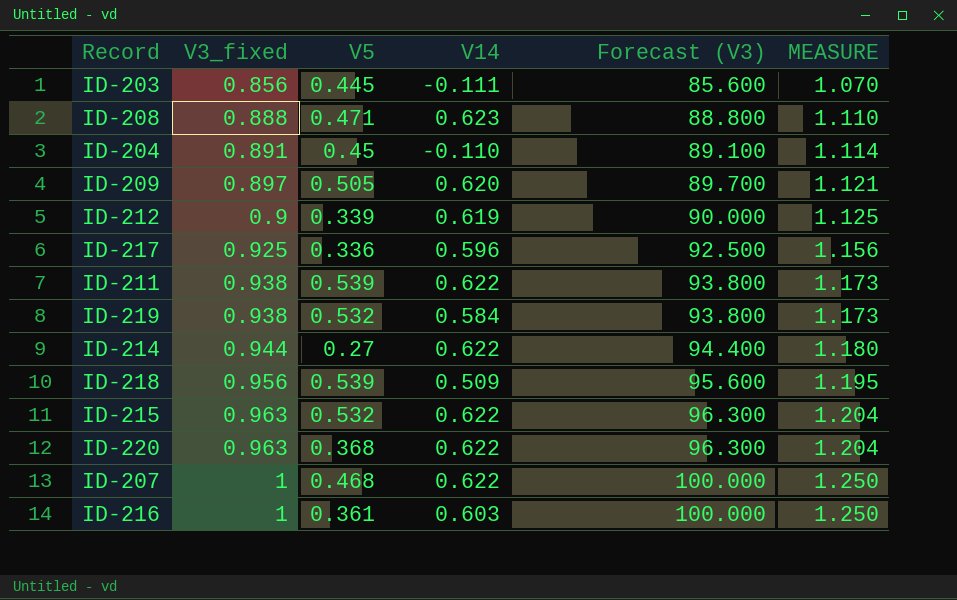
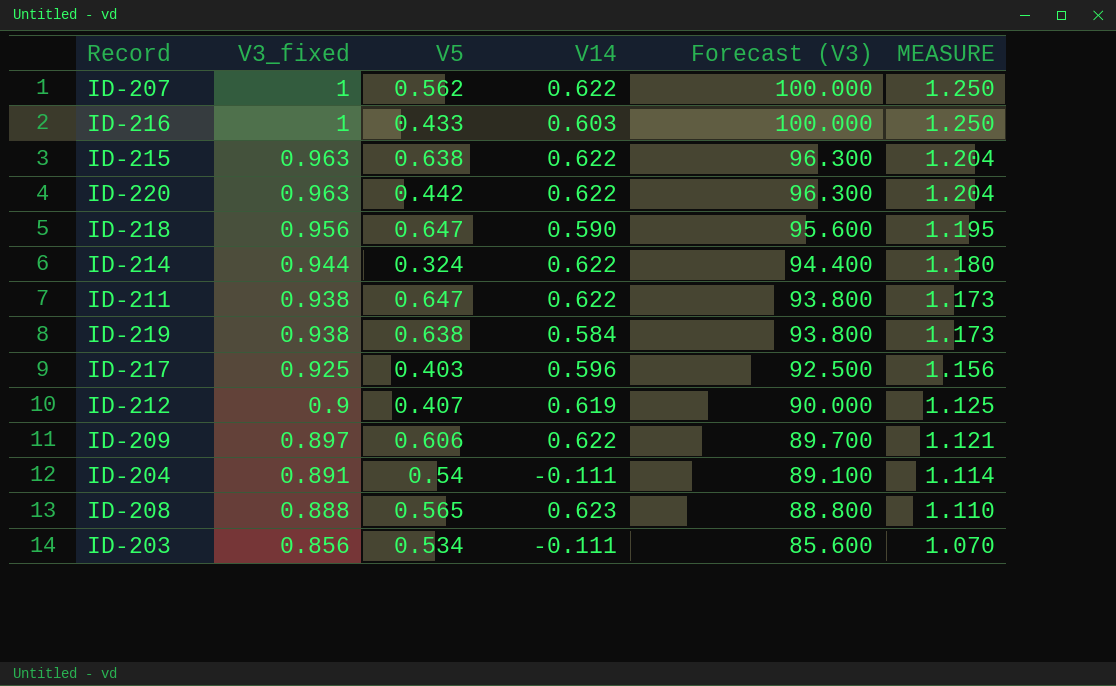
row order: V3_fixed ascending -> V3_fixed descending
ID-207 | V5: 0.468 -> 0.562
ID-216 | V5: 0.361 -> 0.433
ID-215 | V5: 0.532 -> 0.638
ID-220 | V5: 0.368 -> 0.442
ID-218 | V5: 0.539 -> 0.647
ID-218 | V14: 0.509 -> 0.590
ID-214 | V5: 0.27 -> 0.324
ID-211 | V5: 0.539 -> 0.647
ID-219 | V5: 0.532 -> 0.638
ID-217 | V5: 0.336 -> 0.403
ID-212 | V5: 0.339 -> 0.407
ID-209 | V5: 0.505 -> 0.606
ID-209 | V14: 0.620 -> 0.622
ID-204 | V5: 0.45 -> 0.54
ID-204 | V14: -0.110 -> -0.111
ID-208 | V5: 0.471 -> 0.565
ID-203 | V5: 0.445 -> 0.534

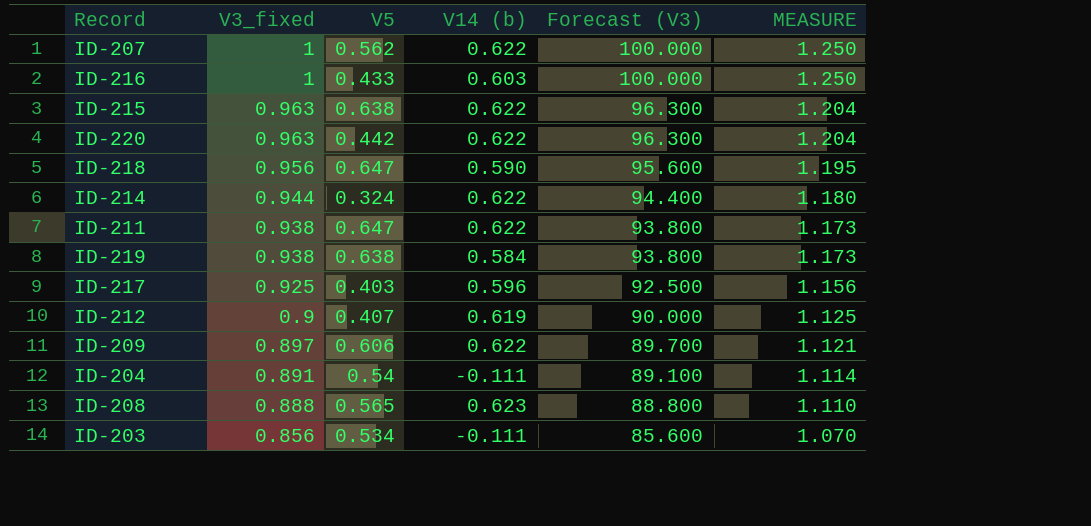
column name: V14 -> V14 (b)

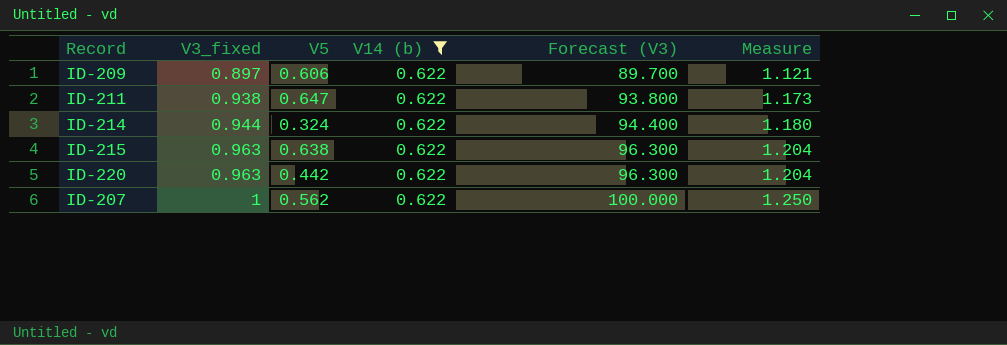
filter: none -> V14 (b) = 0.622
row order: V3_fixed descending -> V3_fixed ascending
column name: MEASURE -> Measure

